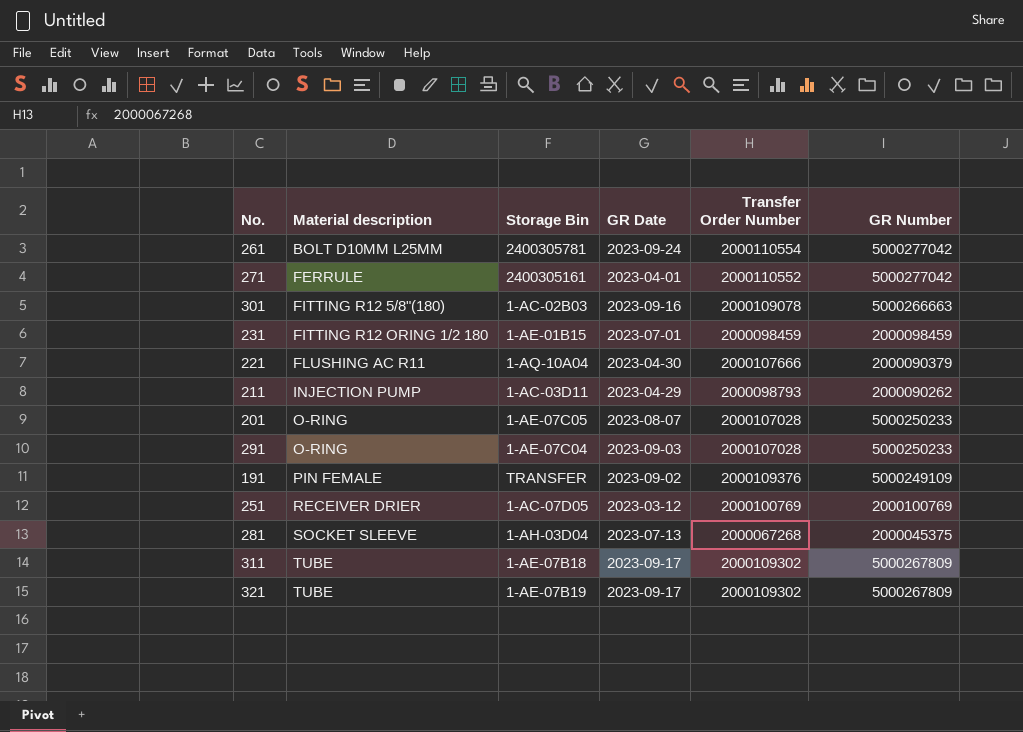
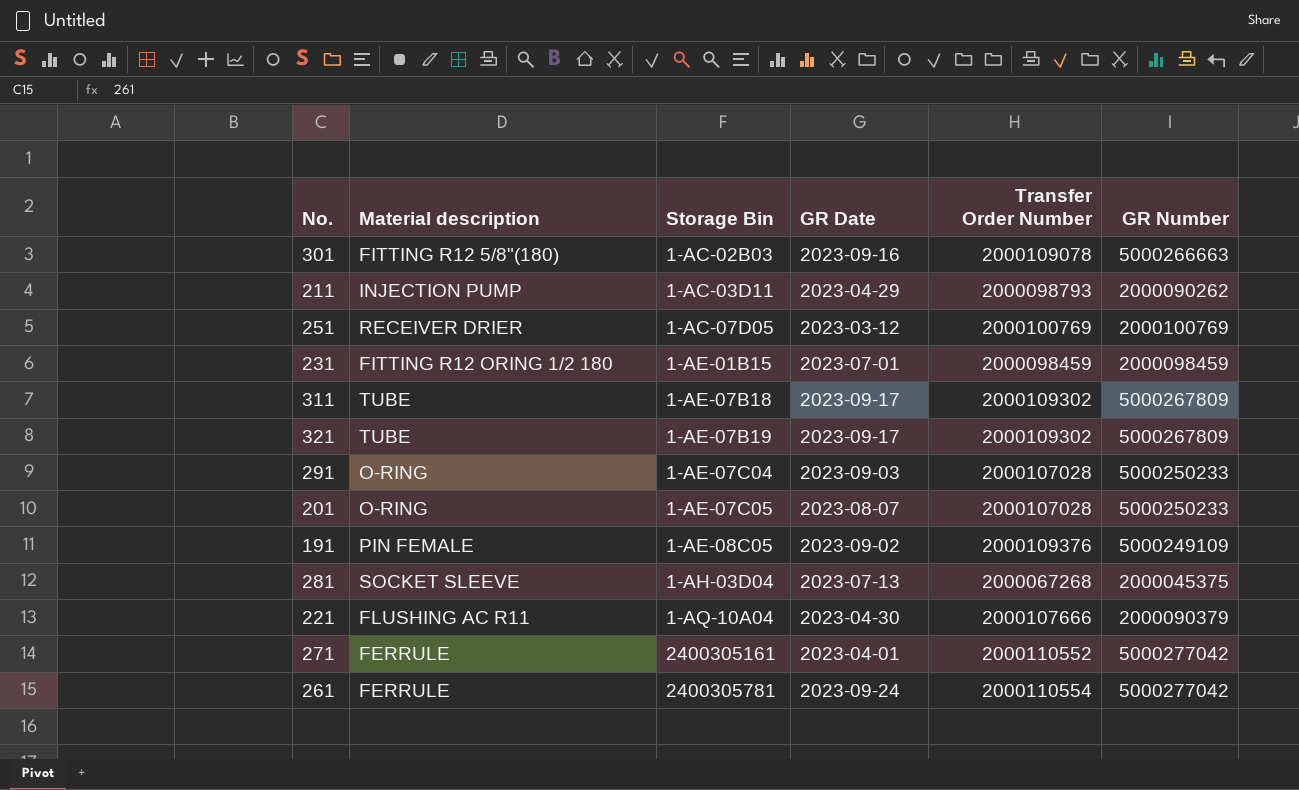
row order: Material description ascending -> Storage Bin ascending
191 | Storage Bin: TRANSFER -> 1-AE-08C05
261 | Material description: BOLT D10MM L25MM -> FERRULE

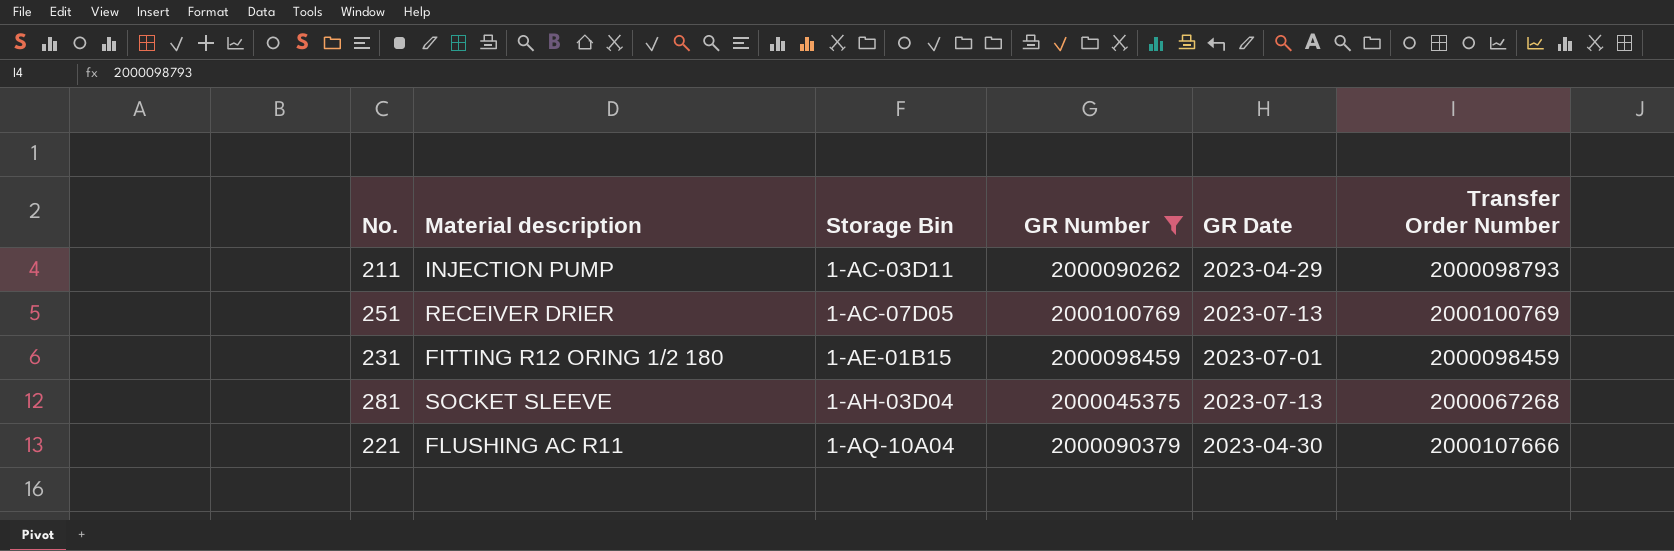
filter: none -> GR Number <= 2000100769
column GR Number | position: 6 -> 4
251 | GR Date: 2023-03-12 -> 2023-07-13

